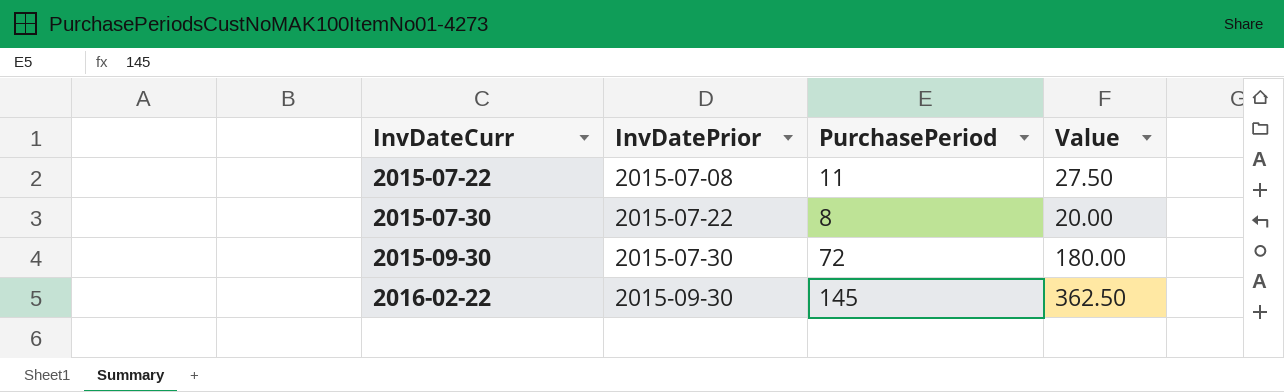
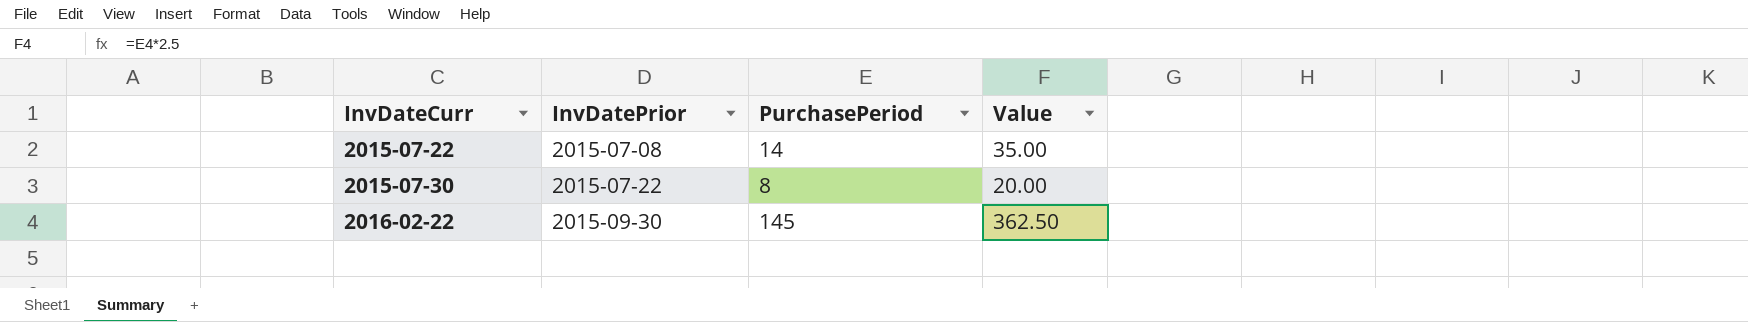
row 2015-09-30: 2015-07-30 | 72 | 180.00 -> none
2015-07-22 | PurchasePeriod: 11 -> 14
2015-07-22 | Value: 27.50 -> 35.00

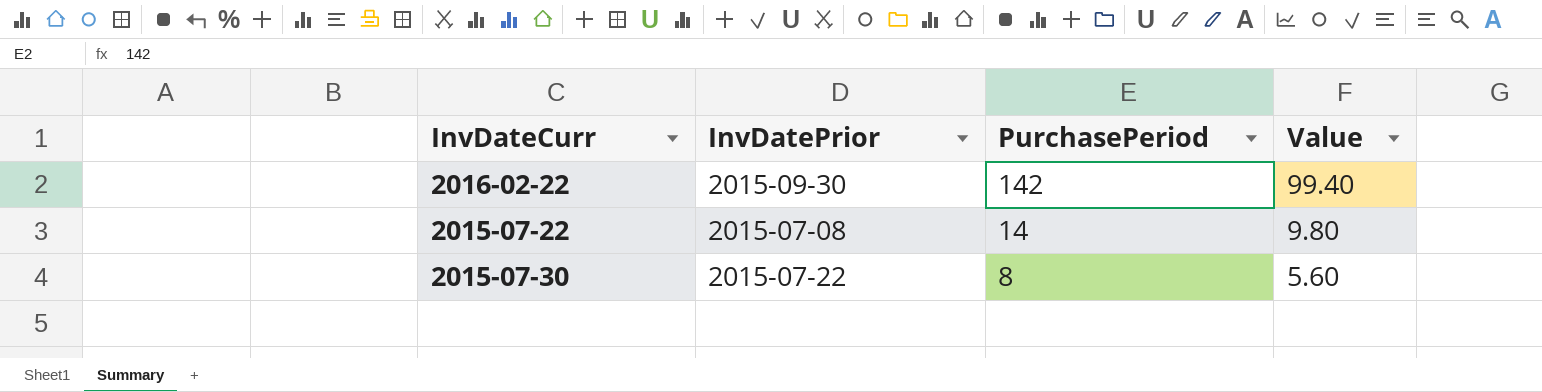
row order: InvDateCurr ascending -> PurchasePeriod descending
column Value | formula: [PurchasePeriod] * 2.5 -> [PurchasePeriod] * 0.7
2016-02-22 | PurchasePeriod: 145 -> 142

